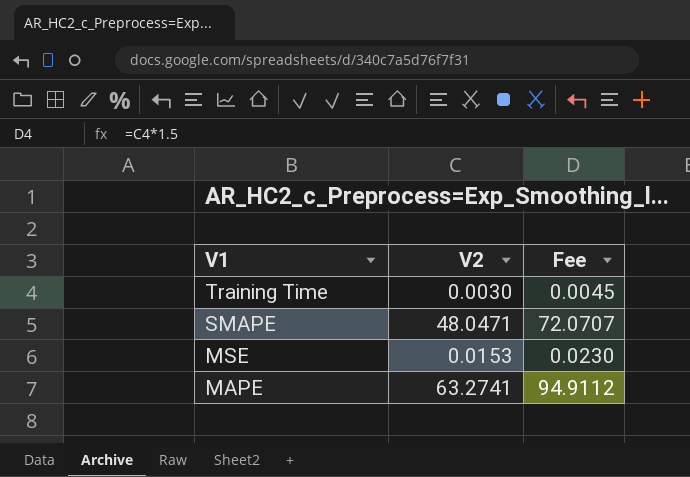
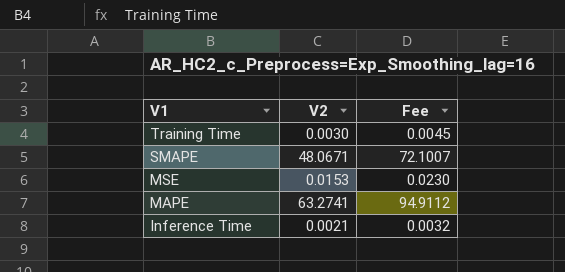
SMAPE | V2: 48.0471 -> 48.0671
SMAPE | Fee: 72.0707 -> 72.1007
row Inference Time: none -> 0.0021 | 0.0032

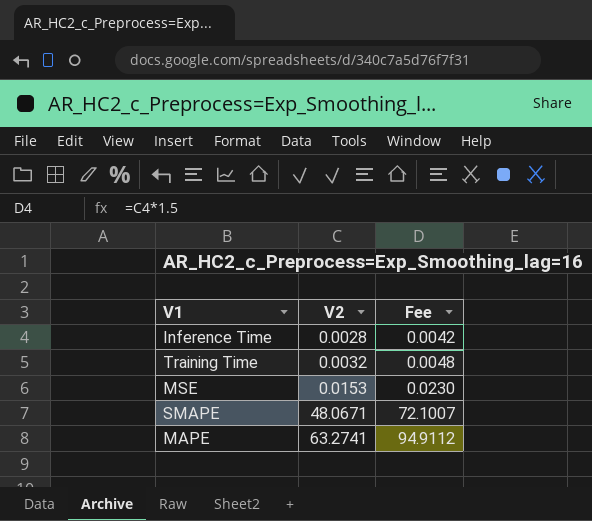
row order: V1 descending -> V2 ascending
Inference Time | V2: 0.0021 -> 0.0028
Inference Time | Fee: 0.0032 -> 0.0042
Training Time | V2: 0.0030 -> 0.0032
Training Time | Fee: 0.0045 -> 0.0048

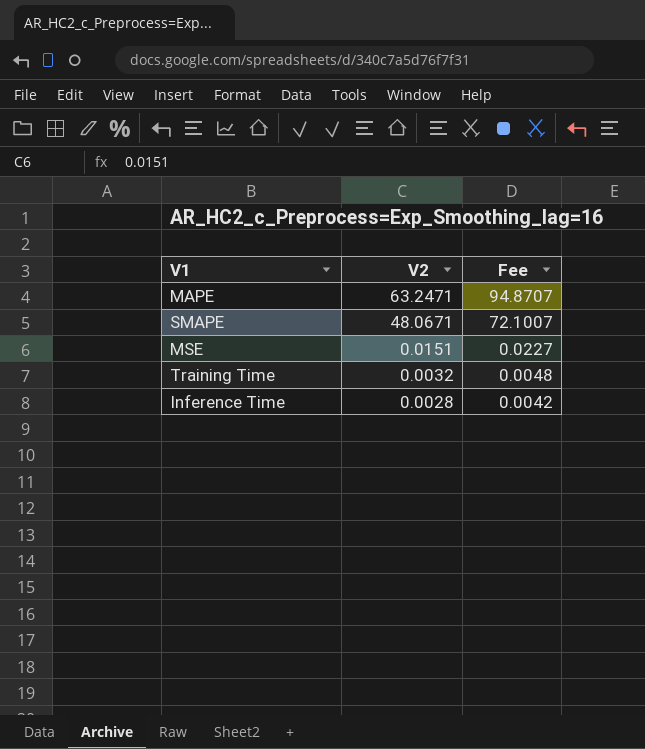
row order: V2 ascending -> V2 descending
MAPE | V2: 63.2741 -> 63.2471
MAPE | Fee: 94.9112 -> 94.8707
MSE | V2: 0.0153 -> 0.0151
MSE | Fee: 0.0230 -> 0.0227

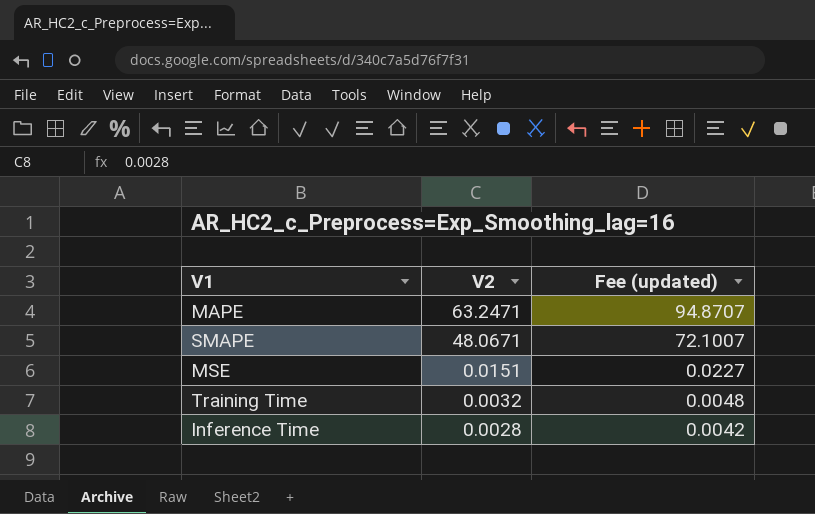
column name: Fee -> Fee (updated)

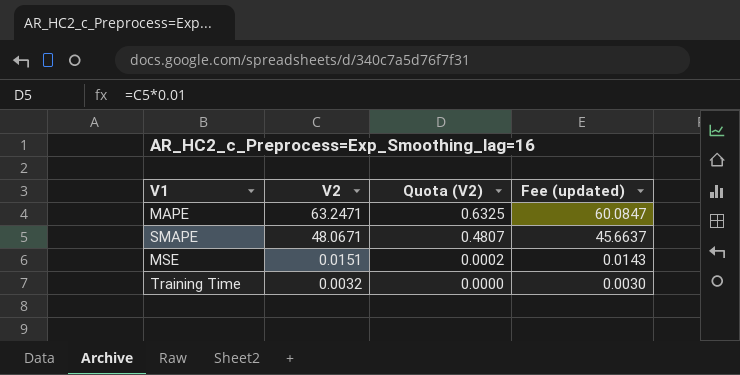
column Quota (V2) | formula: none -> [V2] * 0.01
column Fee (updated) | formula: [V2] * 1.5 -> [V2] * 0.95
row Inference Time: 0.0028 | 0.0042 -> none

